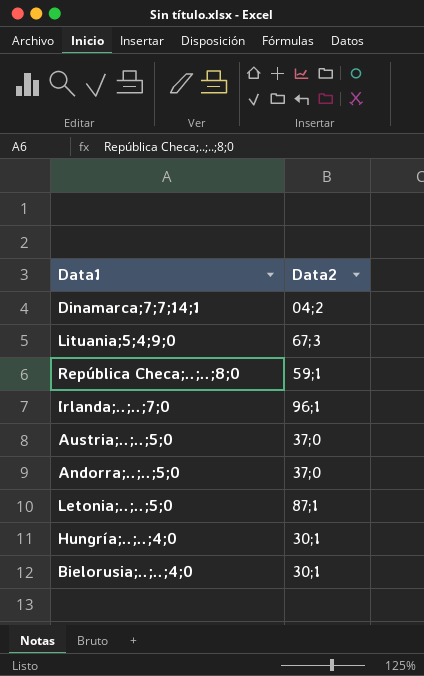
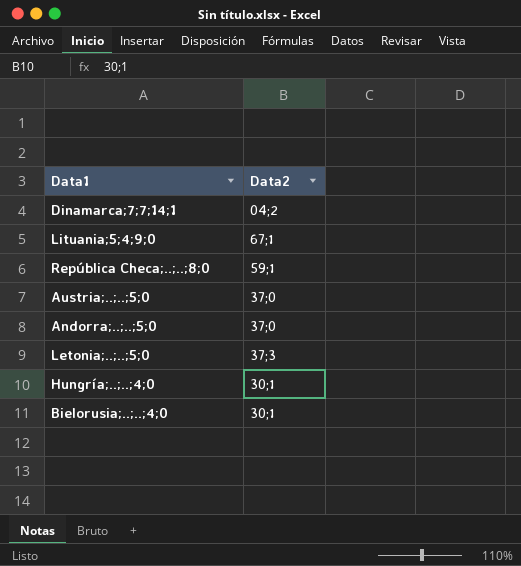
row Irlanda;..;..;7;0: 96;1 -> none
Lituania;5;4;9;0 | Data2: 67;3 -> 67;1
Letonia;..;..;5;0 | Data2: 87;1 -> 37;3

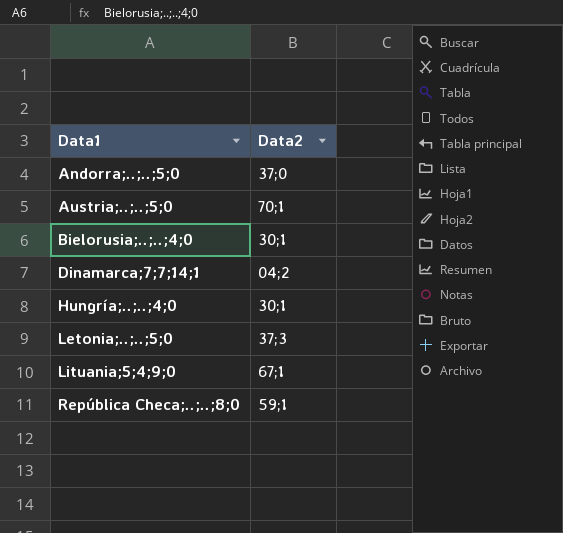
row order: none -> Data1 ascending
Austria;..;..;5;0 | Data2: 37;0 -> 70;1

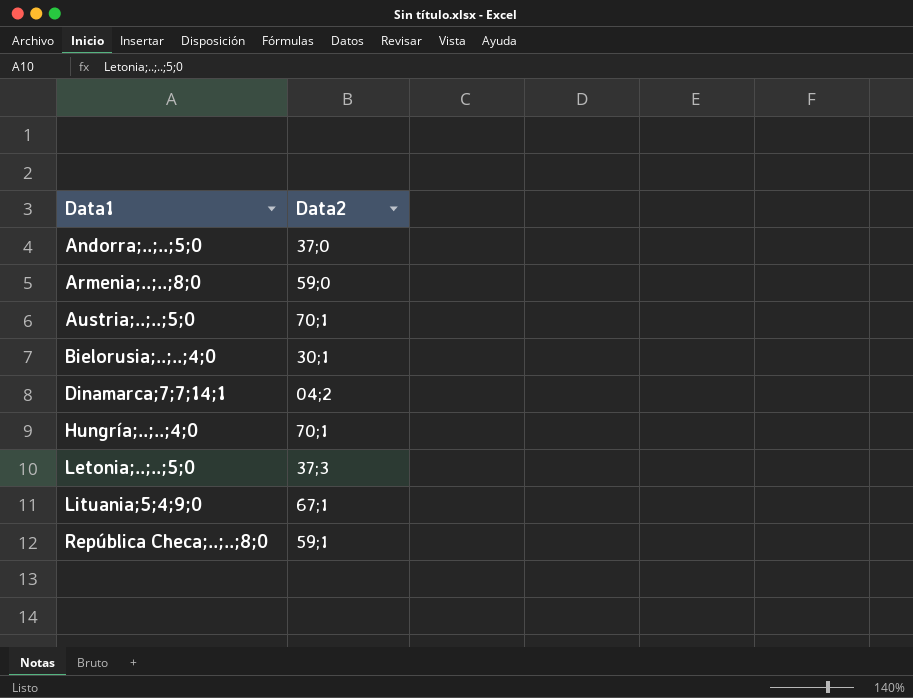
row Armenia;..;..;8;0: none -> 59;0
Hungría;..;..;4;0 | Data2: 30;1 -> 70;1

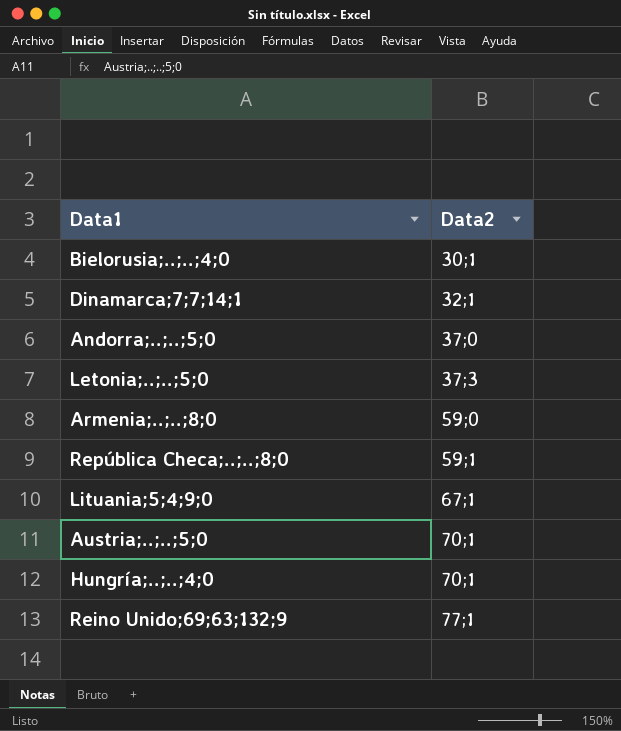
row order: Data1 ascending -> Data2 ascending
Dinamarca;7;7;14;1 | Data2: 04;2 -> 32;1
row Reino Unido;69;63;132;9: none -> 77;1

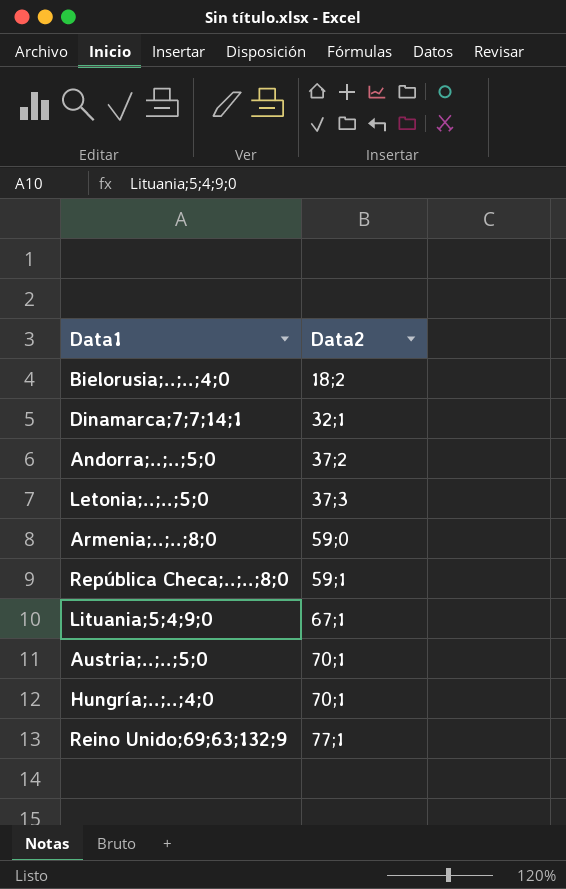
Bielorusia;..;..;4;0 | Data2: 30;1 -> 18;2
Andorra;..;..;5;0 | Data2: 37;0 -> 37;2

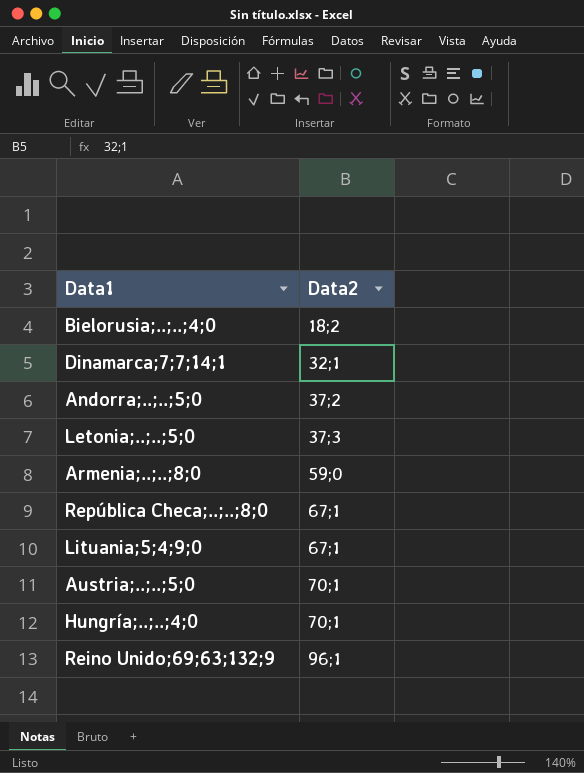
República Checa;..;..;8;0 | Data2: 59;1 -> 67;1
Reino Unido;69;63;132;9 | Data2: 77;1 -> 96;1

